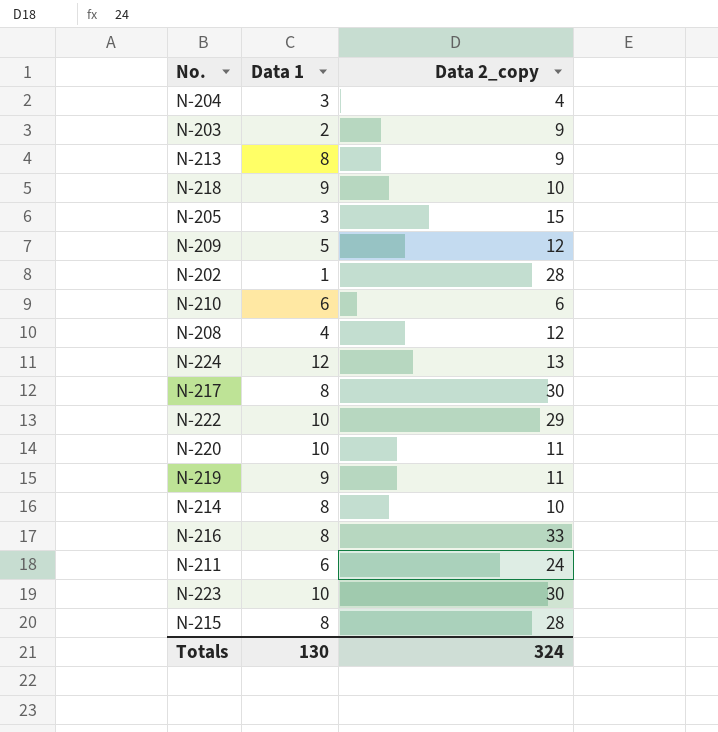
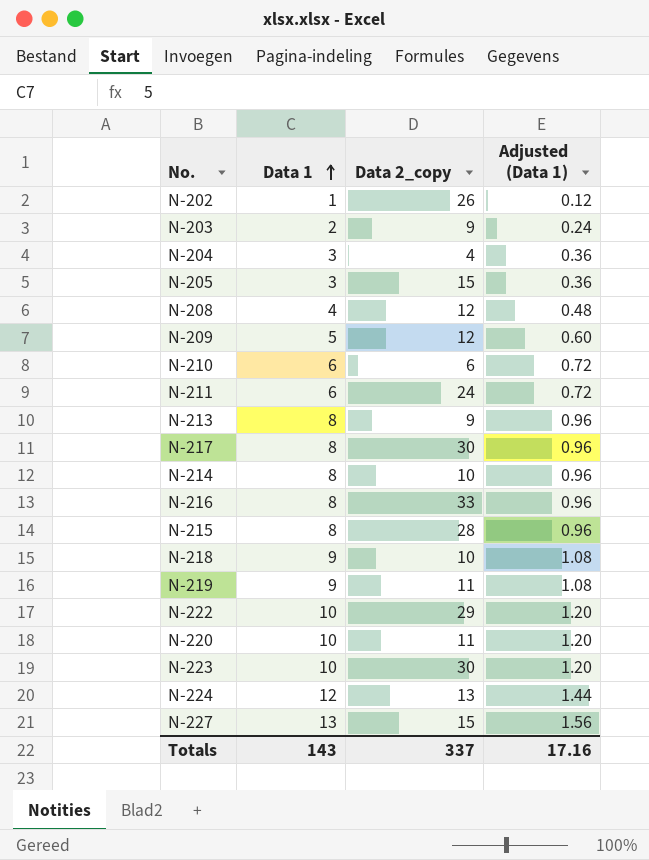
row order: none -> Data 1 ascending
column Adjusted (Data 1) | formula: none -> [Data 1] * 0.12
N-202 | Data 2_copy: 28 -> 26
row N-227: none -> 13 | 15 | 1.56
Totals | Data 1: 130 -> 143
Totals | Data 2_copy: 324 -> 337

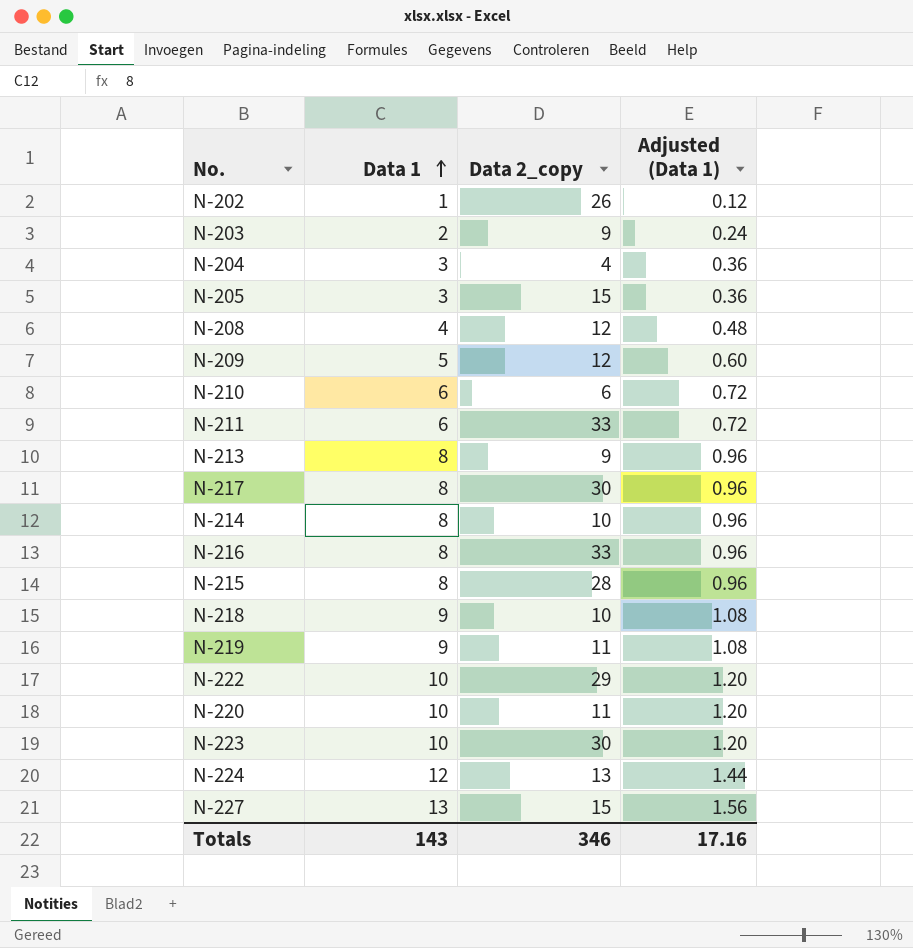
N-211 | Data 2_copy: 24 -> 33
Totals | Data 2_copy: 337 -> 346

